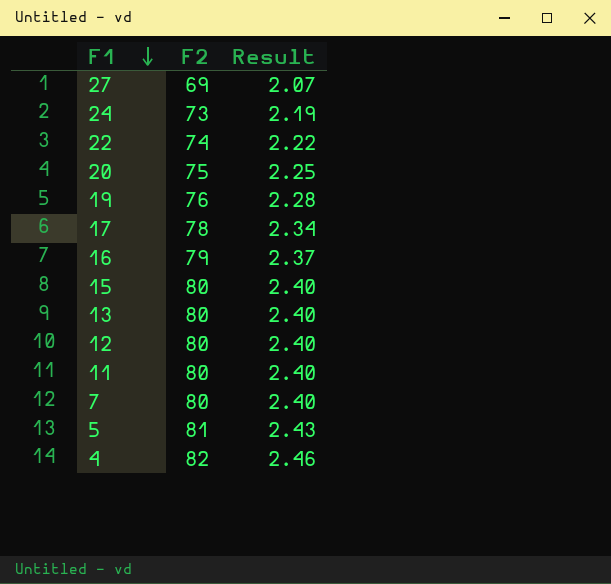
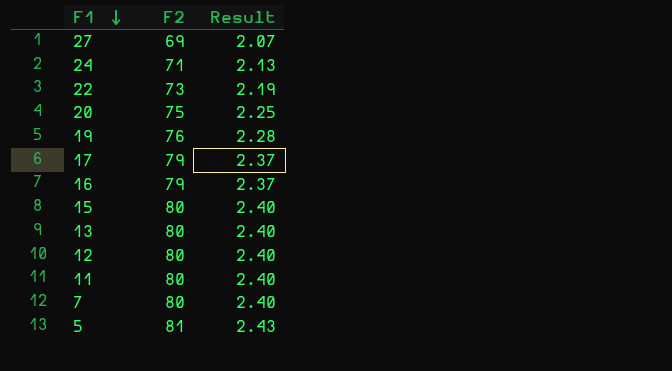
row 4: 82 | 2.46 -> none
24 | F2: 73 -> 71
24 | Result: 2.19 -> 2.13
22 | F2: 74 -> 73
22 | Result: 2.22 -> 2.19
17 | F2: 78 -> 79
17 | Result: 2.34 -> 2.37

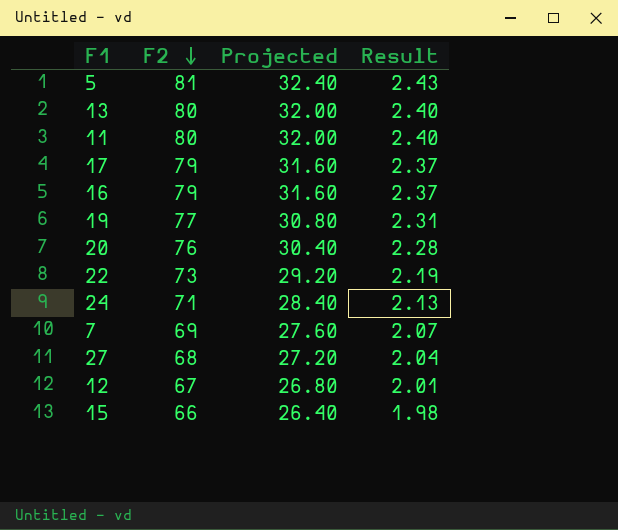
row order: F1 descending -> F2 descending
column Projected | formula: none -> [F2] * 0.4
19 | F2: 76 -> 77
19 | Result: 2.28 -> 2.31
20 | F2: 75 -> 76
20 | Result: 2.25 -> 2.28
7 | F2: 80 -> 69
7 | Result: 2.40 -> 2.07
27 | F2: 69 -> 68
27 | Result: 2.07 -> 2.04
12 | F2: 80 -> 67
12 | Result: 2.40 -> 2.01
15 | F2: 80 -> 66
15 | Result: 2.40 -> 1.98

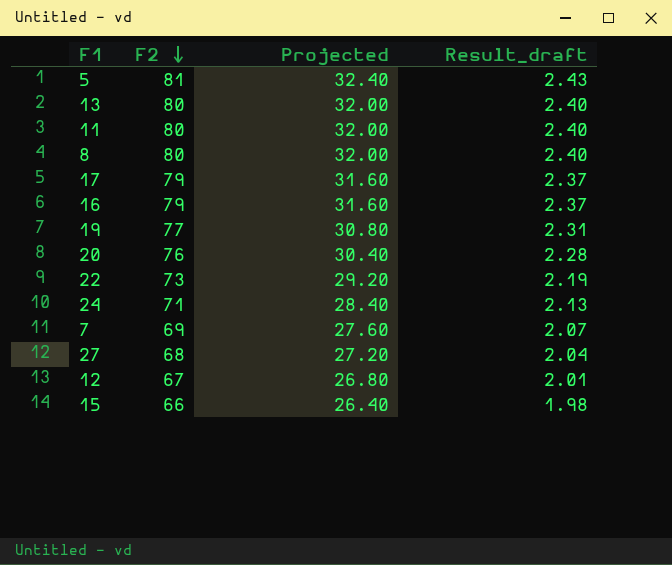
column name: Result -> Result_draft
row 8: none -> 80 | 32.00 | 2.40

